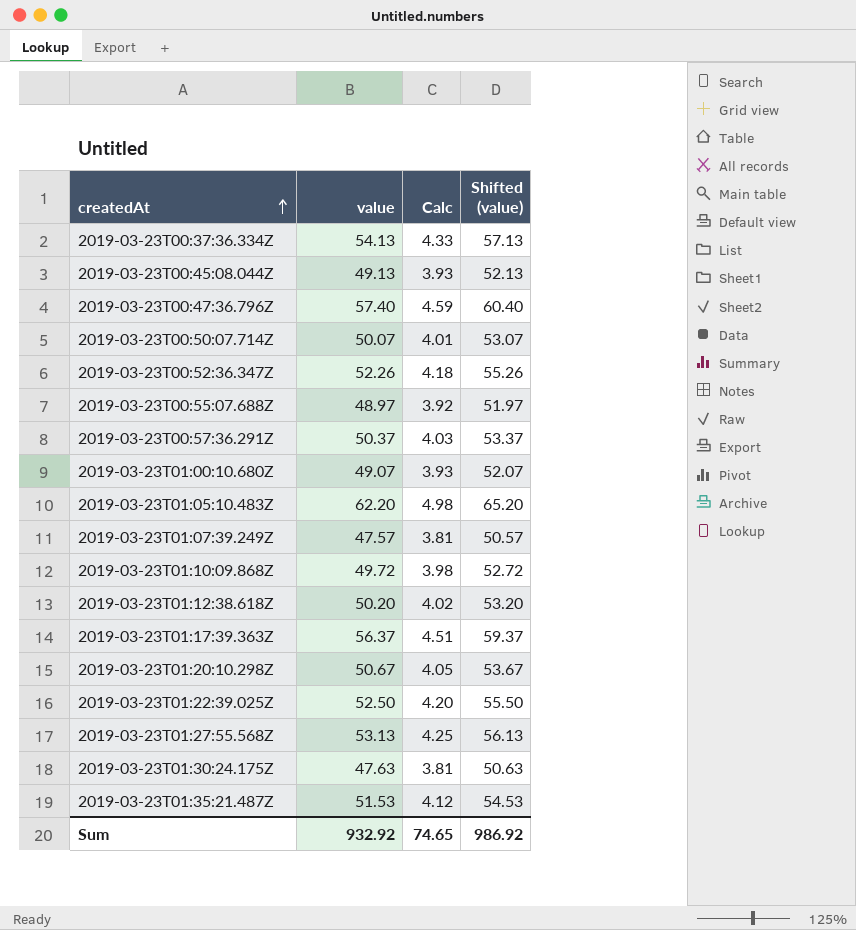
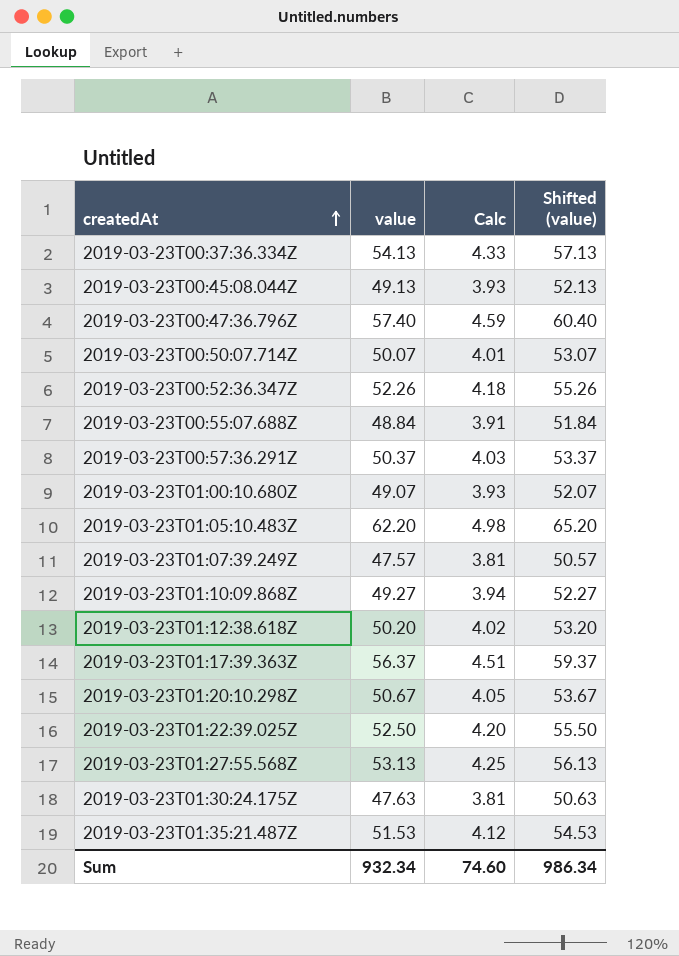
2019-03-23T00:55:07.688Z | value: 48.97 -> 48.84
2019-03-23T00:55:07.688Z | Calc: 3.92 -> 3.91
2019-03-23T00:55:07.688Z | Shifted (value): 51.97 -> 51.84
2019-03-23T01:10:09.868Z | value: 49.72 -> 49.27
2019-03-23T01:10:09.868Z | Calc: 3.98 -> 3.94
2019-03-23T01:10:09.868Z | Shifted (value): 52.72 -> 52.27
Sum | value: 932.92 -> 932.34
Sum | Calc: 74.65 -> 74.60
Sum | Shifted (value): 986.92 -> 986.34

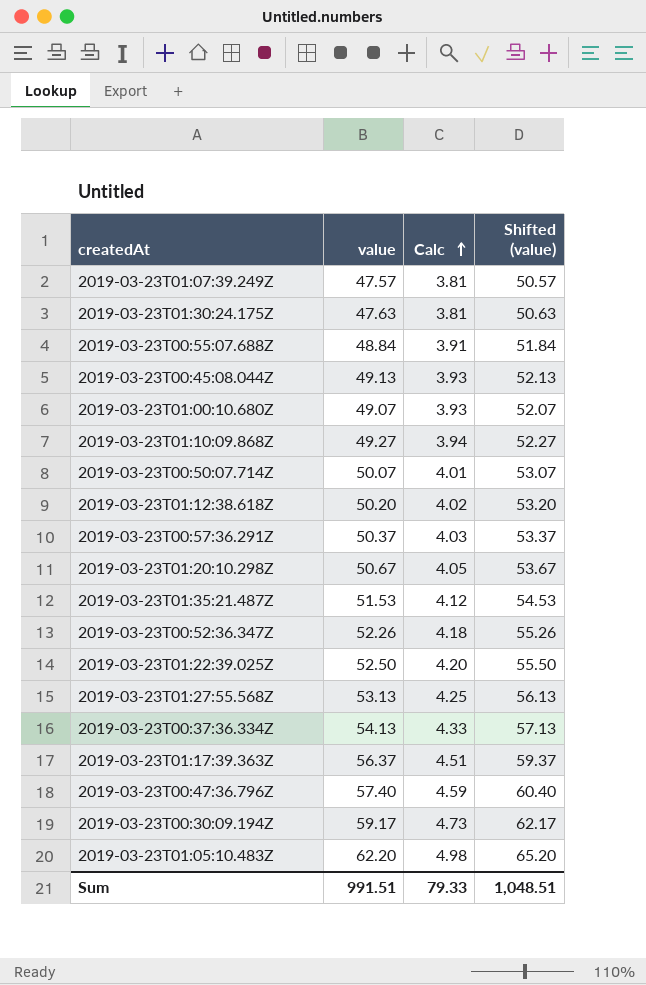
row order: createdAt ascending -> Calc ascending
row 2019-03-23T00:30:09.194Z: none -> 59.17 | 4.73 | 62.17
Sum | value: 932.34 -> 991.51
Sum | Calc: 74.60 -> 79.33
Sum | Shifted (value): 986.34 -> 1,048.51

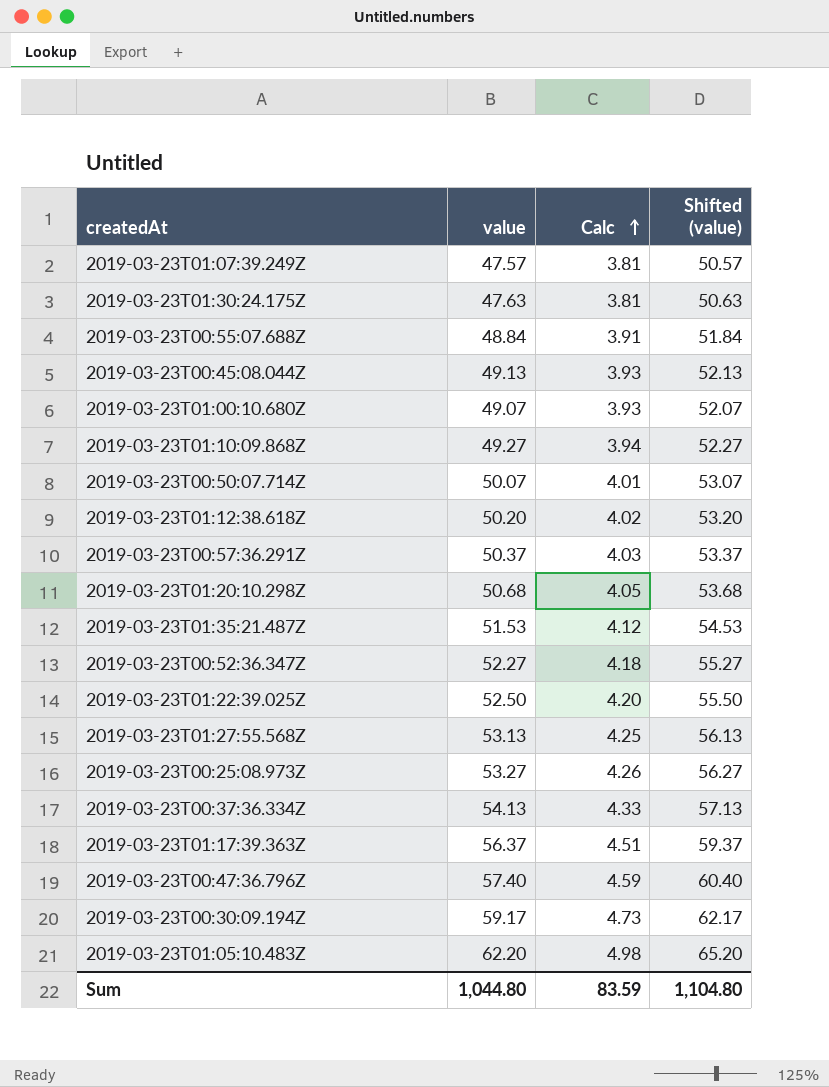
2019-03-23T01:20:10.298Z | value: 50.67 -> 50.68
2019-03-23T01:20:10.298Z | Shifted (value): 53.67 -> 53.68
2019-03-23T00:52:36.347Z | value: 52.26 -> 52.27
2019-03-23T00:52:36.347Z | Shifted (value): 55.26 -> 55.27
row 2019-03-23T00:25:08.973Z: none -> 53.27 | 4.26 | 56.27
Sum | value: 991.51 -> 1,044.80
Sum | Calc: 79.33 -> 83.59
Sum | Shifted (value): 1,048.51 -> 1,104.80

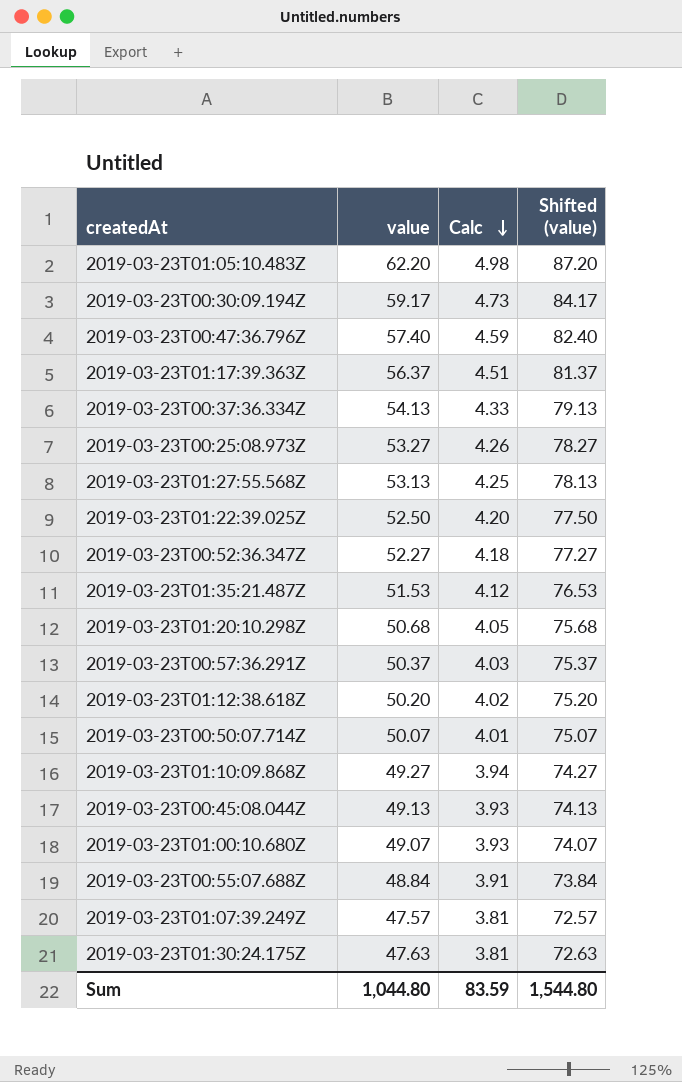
row order: Calc ascending -> Calc descending
column Shifted (value) | formula: [value] + 3 -> [value] + 25
Sum | Shifted (value): 1,104.80 -> 1,544.80

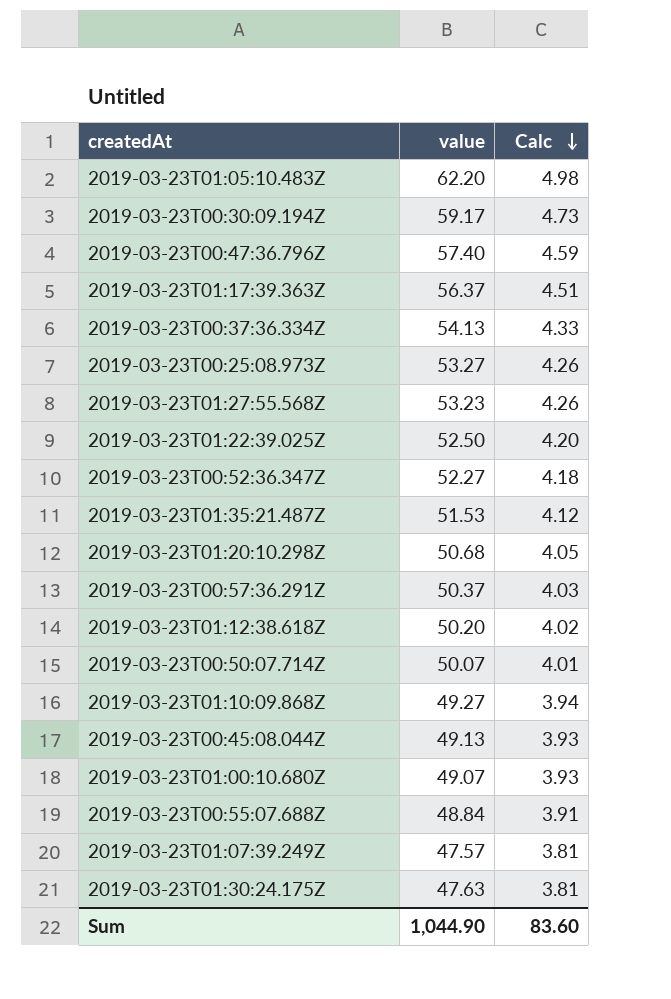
column Shifted (value) | formula: [value] + 25 -> none
2019-03-23T01:27:55.568Z | value: 53.13 -> 53.23
2019-03-23T01:27:55.568Z | Calc: 4.25 -> 4.26
Sum | value: 1,044.80 -> 1,044.90
Sum | Calc: 83.59 -> 83.60

